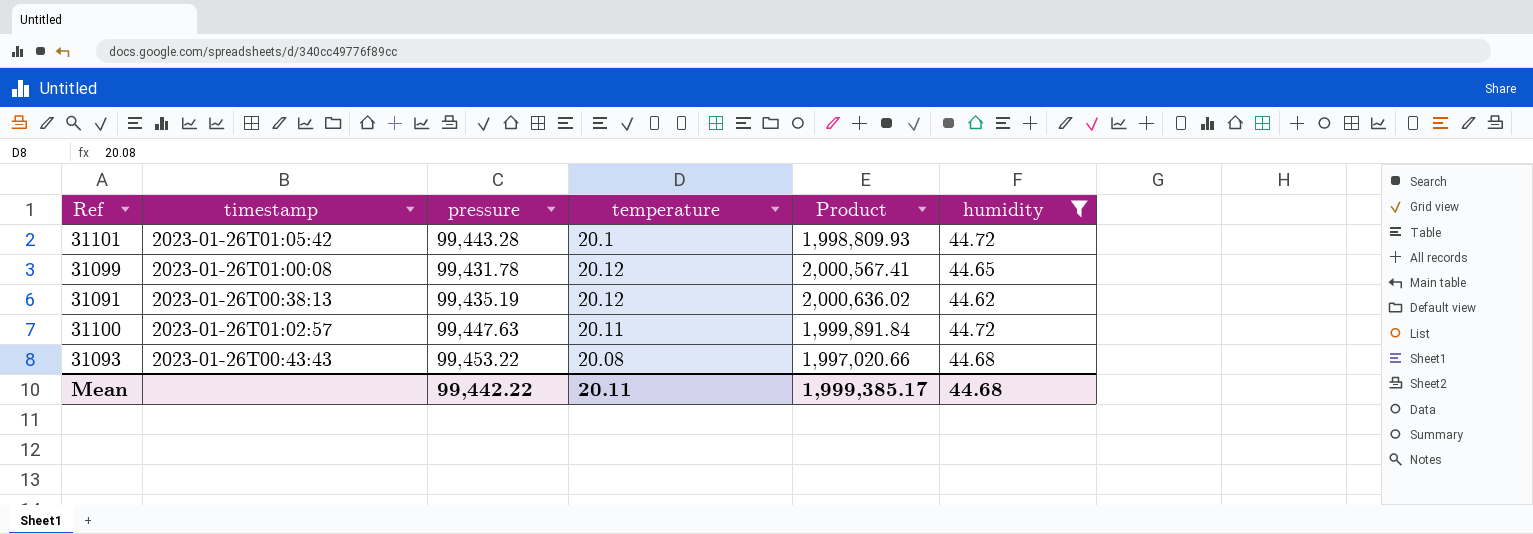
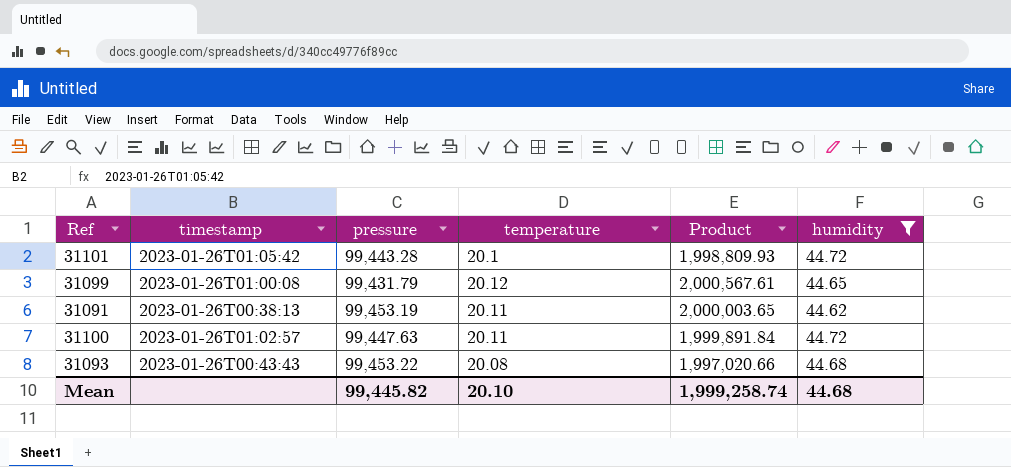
31099 | pressure: 99,431.78 -> 99,431.79
31099 | Product: 2,000,567.41 -> 2,000,567.61
31091 | pressure: 99,435.19 -> 99,453.19
31091 | temperature: 20.12 -> 20.11
31091 | Product: 2,000,636.02 -> 2,000,003.65
Mean | pressure: 99,442.22 -> 99,445.82
Mean | temperature: 20.11 -> 20.10
Mean | Product: 1,999,385.17 -> 1,999,258.74

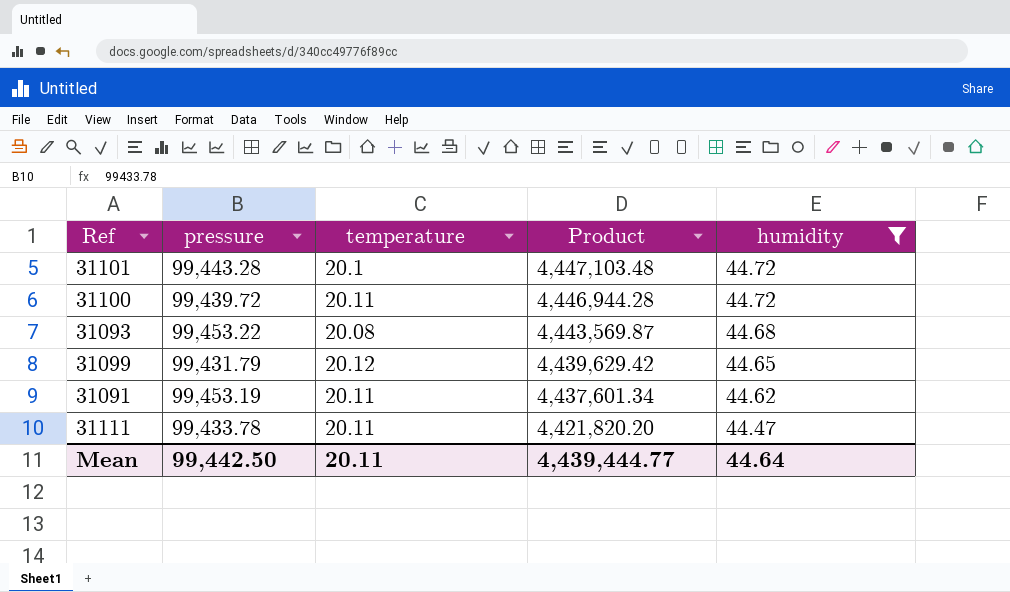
row order: none -> Product descending
column timestamp | position: 2 -> none
column Product | formula: [pressure] * [temperature] -> [pressure] * [humidity]
31100 | pressure: 99,447.63 -> 99,439.72
row 31111: none -> 99,433.78 | 20.11 | 4,421,820.20 | 44.47
Mean | pressure: 99,445.82 -> 99,442.50
Mean | temperature: 20.10 -> 20.11
Mean | Product: 1,999,258.74 -> 4,439,444.77
Mean | humidity: 44.68 -> 44.64

